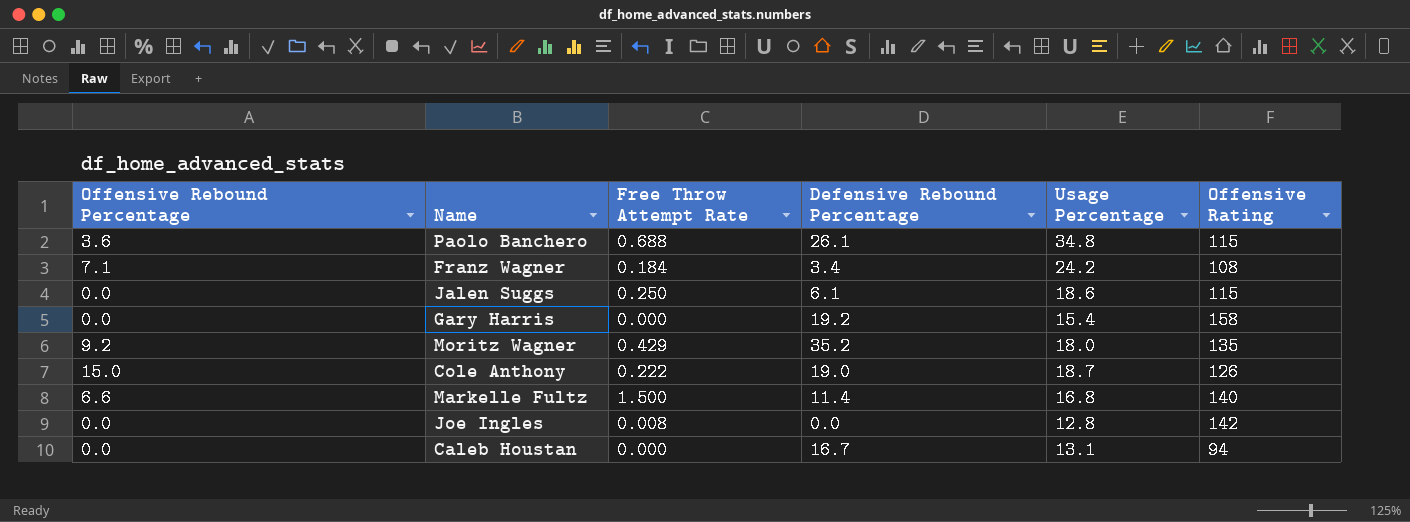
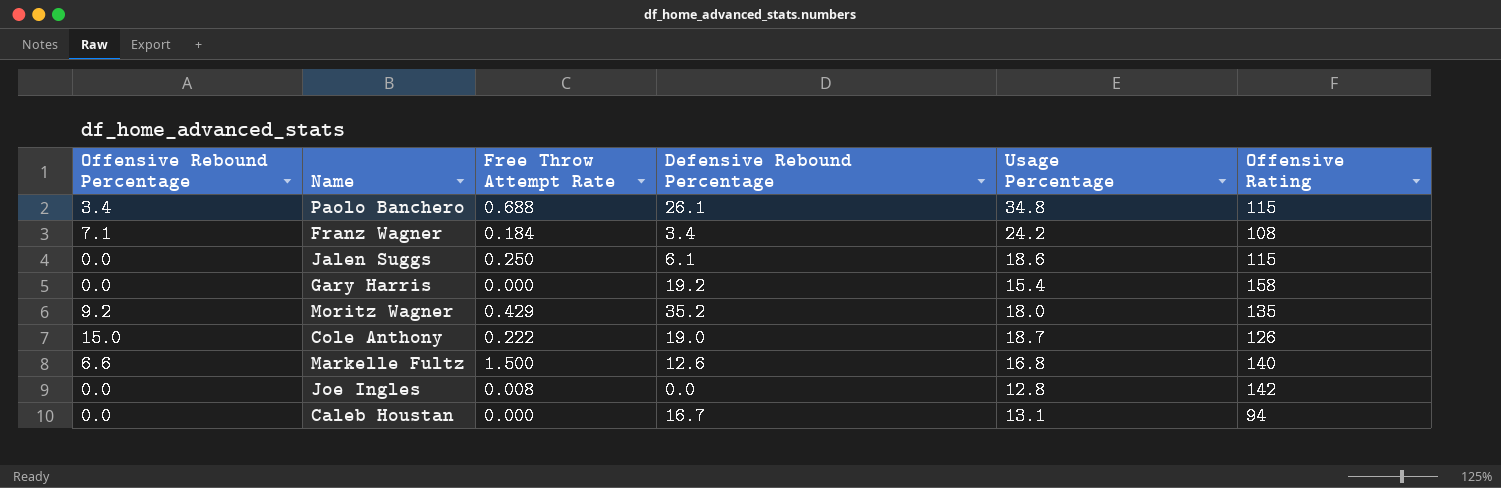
Paolo Banchero | Offensive Rebound Percentage: 3.6 -> 3.4
Markelle Fultz | Defensive Rebound Percentage: 11.4 -> 12.6

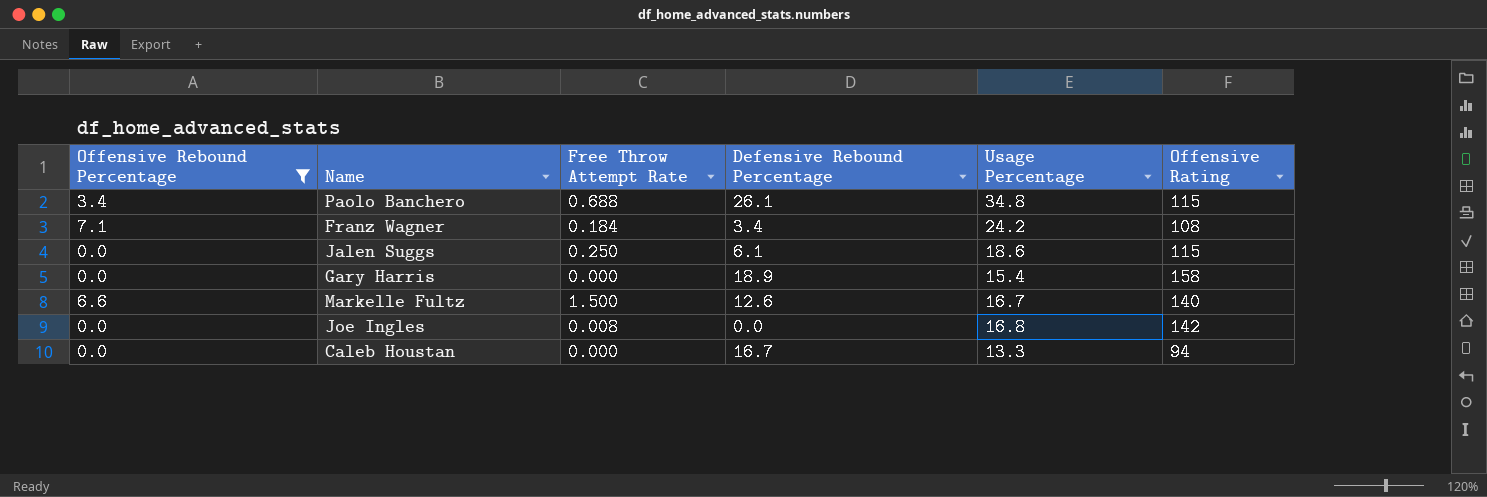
filter: none -> Offensive Rebound Percentage <= 7.1
Gary Harris | Defensive Rebound Percentage: 19.2 -> 18.9
Markelle Fultz | Usage Percentage: 16.8 -> 16.7
Joe Ingles | Usage Percentage: 12.8 -> 16.8
Caleb Houstan | Usage Percentage: 13.1 -> 13.3

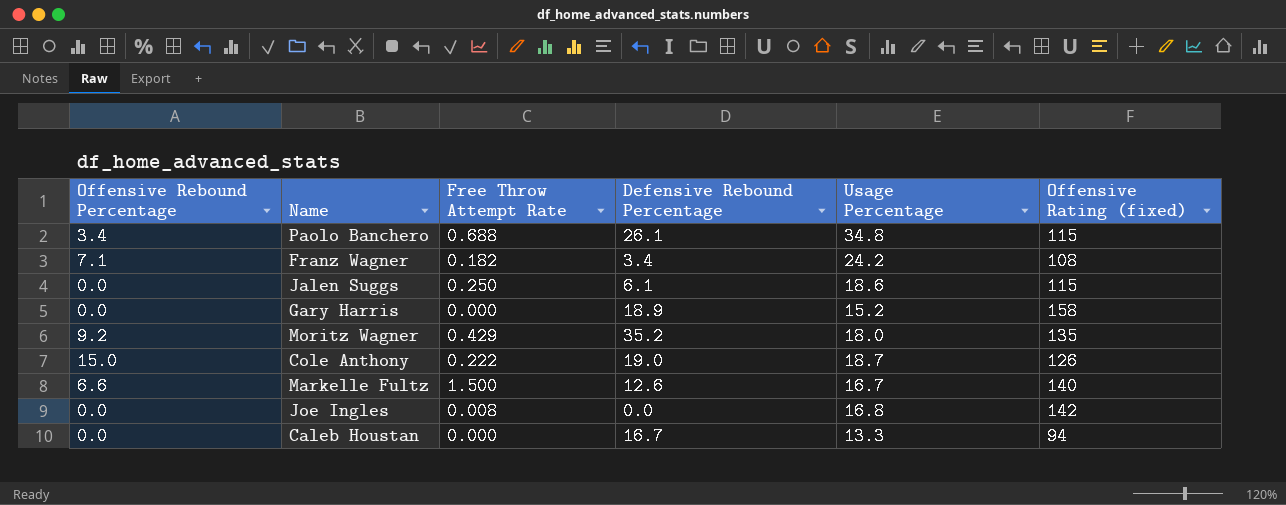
filter: Offensive Rebound Percentage <= 7.1 -> none
column name: Offensive Rating -> Offensive Rating (fixed)
Franz Wagner | Free Throw Attempt Rate: 0.184 -> 0.182
Gary Harris | Usage Percentage: 15.4 -> 15.2

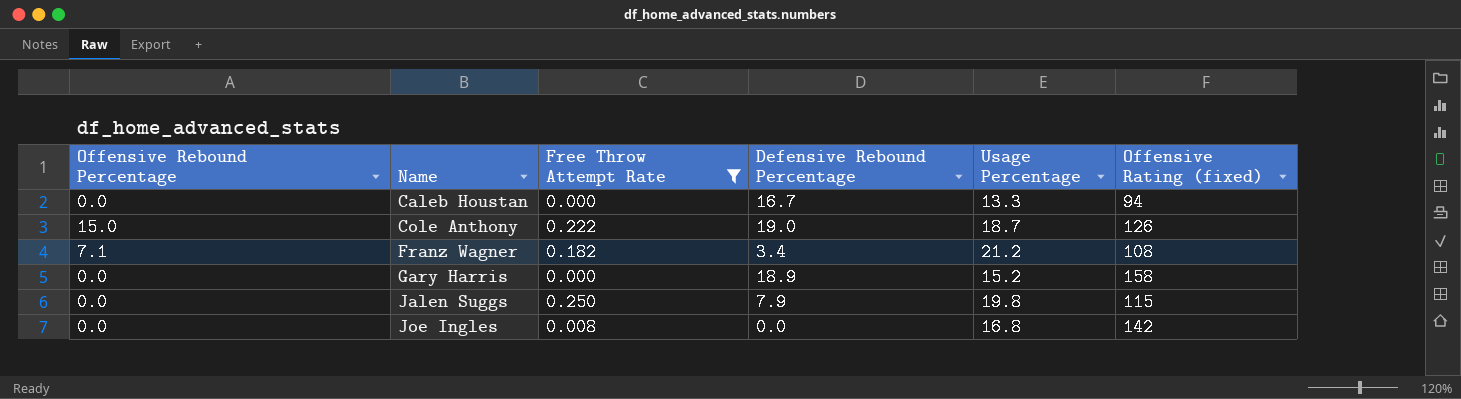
filter: none -> Free Throw Attempt Rate <= 0.250
row order: none -> Name ascending
Franz Wagner | Usage Percentage: 24.2 -> 21.2
Jalen Suggs | Defensive Rebound Percentage: 6.1 -> 7.9
Jalen Suggs | Usage Percentage: 18.6 -> 19.8

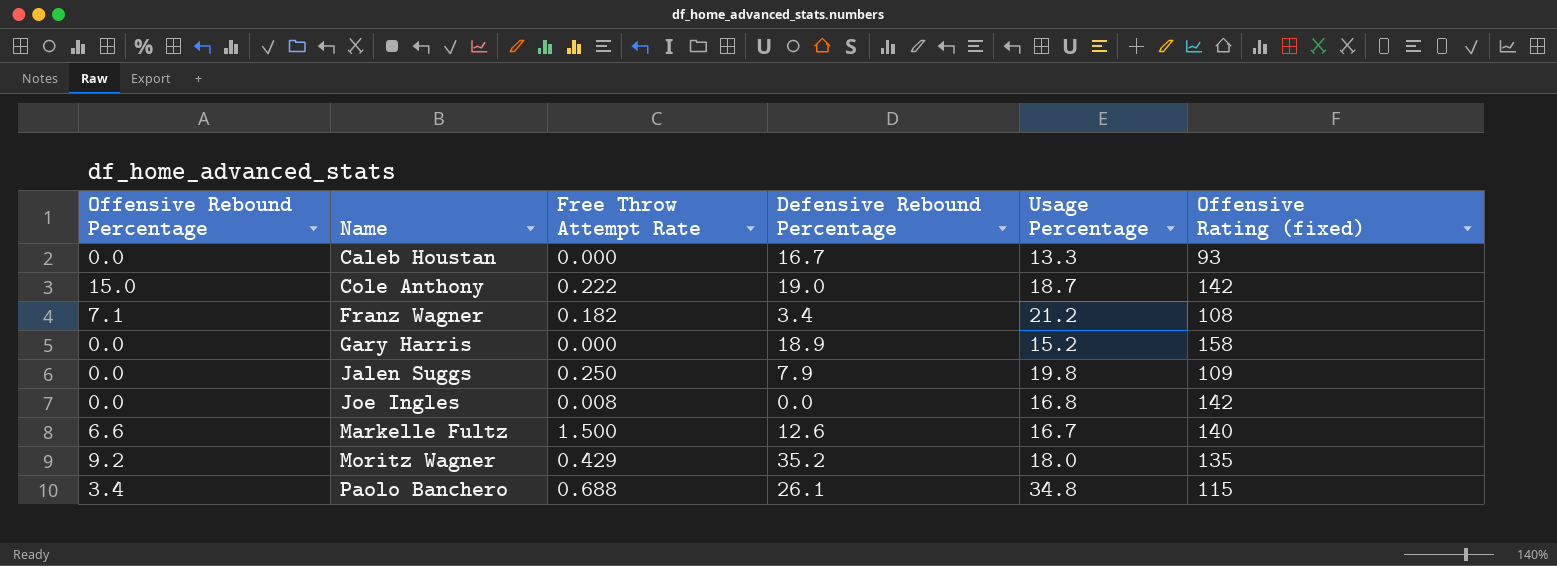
filter: Free Throw Attempt Rate <= 0.250 -> none
Caleb Houstan | Offensive Rating (fixed): 94 -> 93
Cole Anthony | Offensive Rating (fixed): 126 -> 142
Jalen Suggs | Offensive Rating (fixed): 115 -> 109

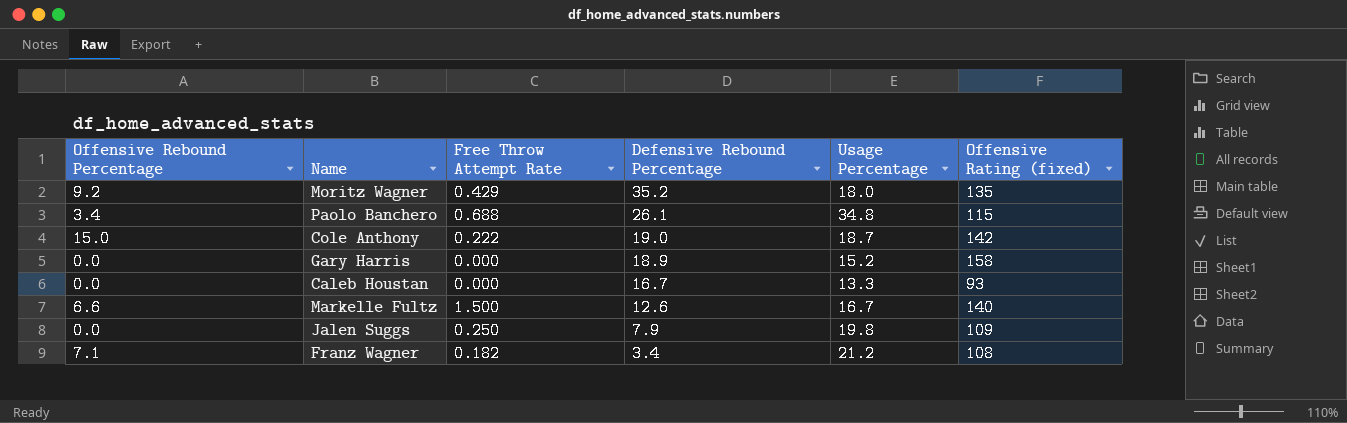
row order: Name ascending -> Defensive Rebound Percentage descending
row Joe Ingles: 0.0 | 0.008 | 0.0 | 16.8 | 142 -> none

